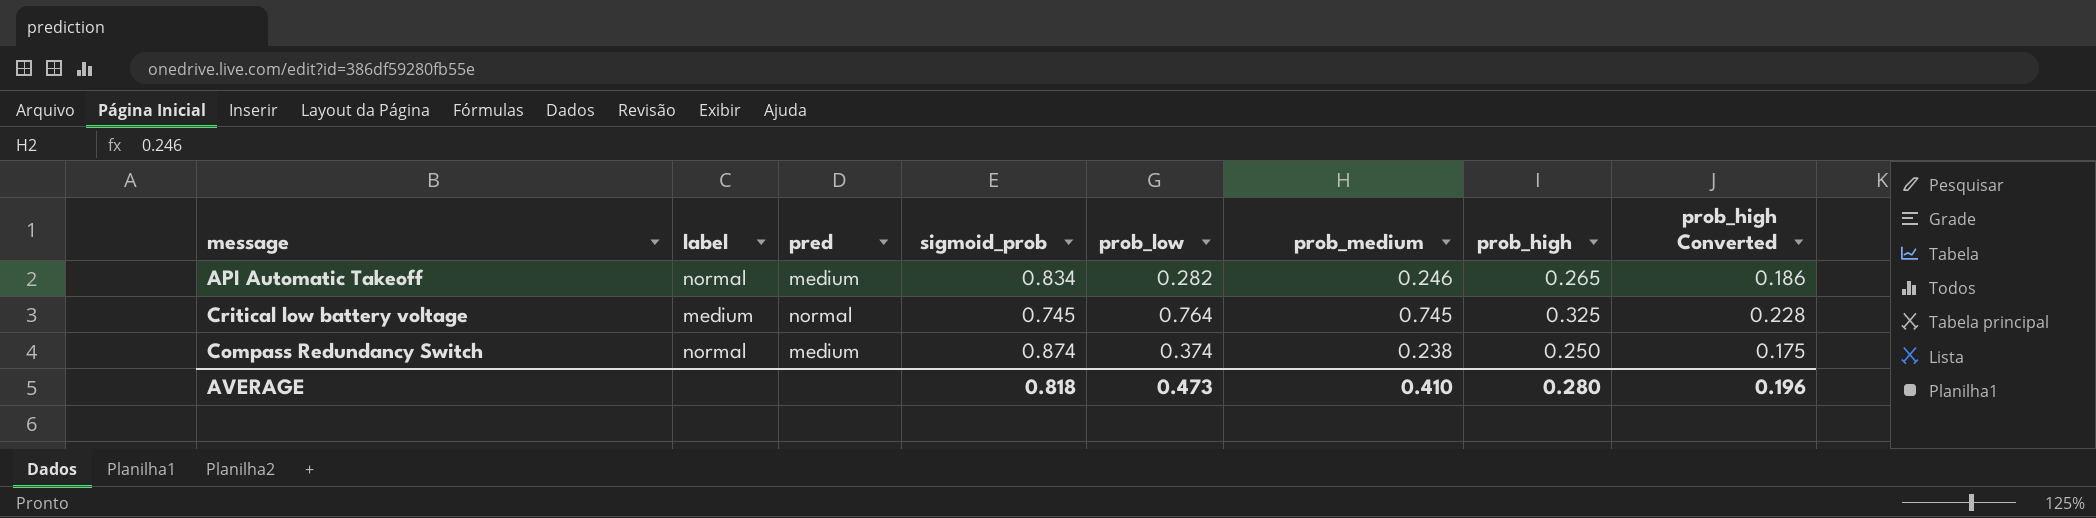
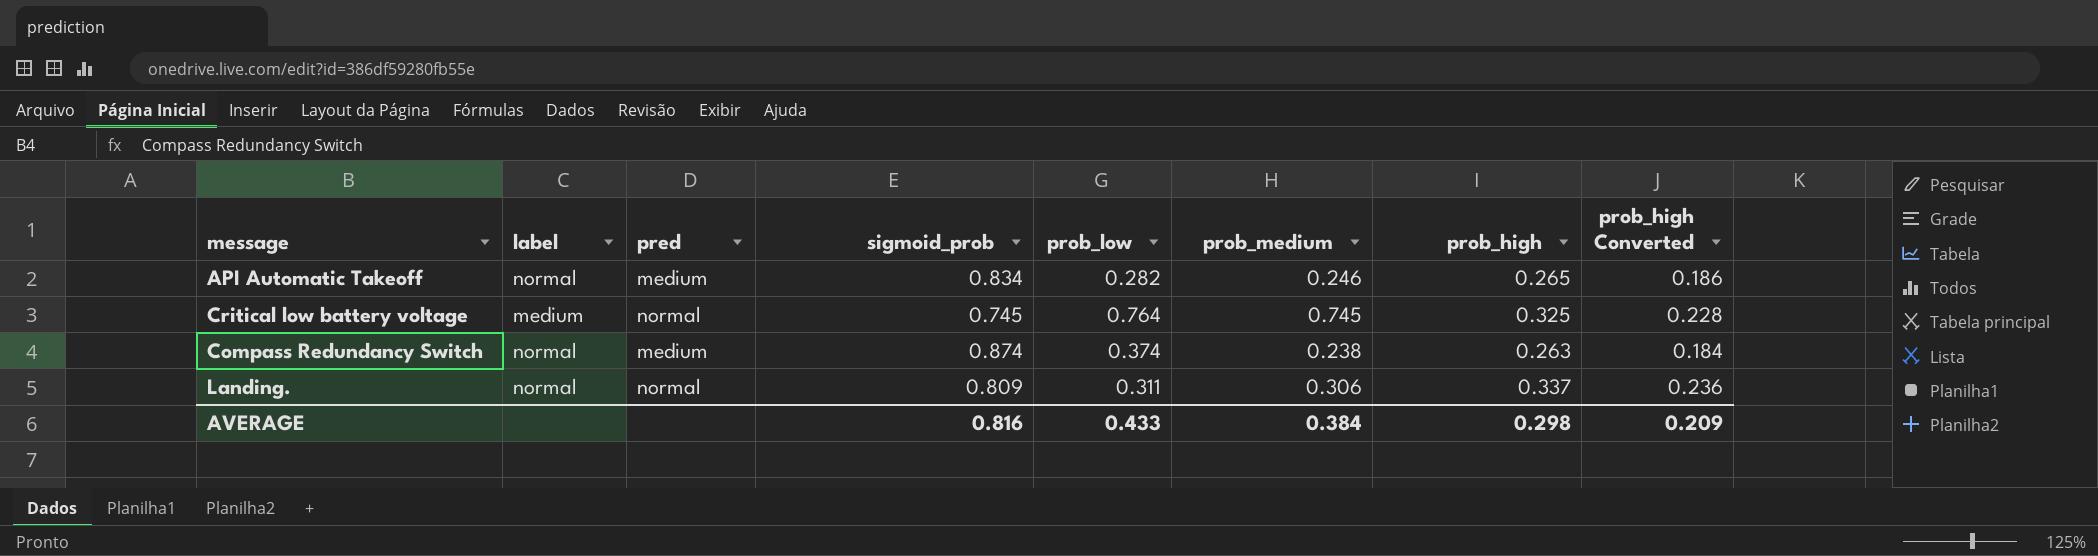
Compass Redundancy Switch | prob_high: 0.250 -> 0.263
Compass Redundancy Switch | prob_high Converted: 0.175 -> 0.184
row Landing.: none -> normal | normal | 0.809 | 0.311 | 0.306 | 0.337 | 0.236
AVERAGE | sigmoid_prob: 0.818 -> 0.816
AVERAGE | prob_low: 0.473 -> 0.433
AVERAGE | prob_medium: 0.410 -> 0.384
AVERAGE | prob_high: 0.280 -> 0.298
AVERAGE | prob_high Converted: 0.196 -> 0.209

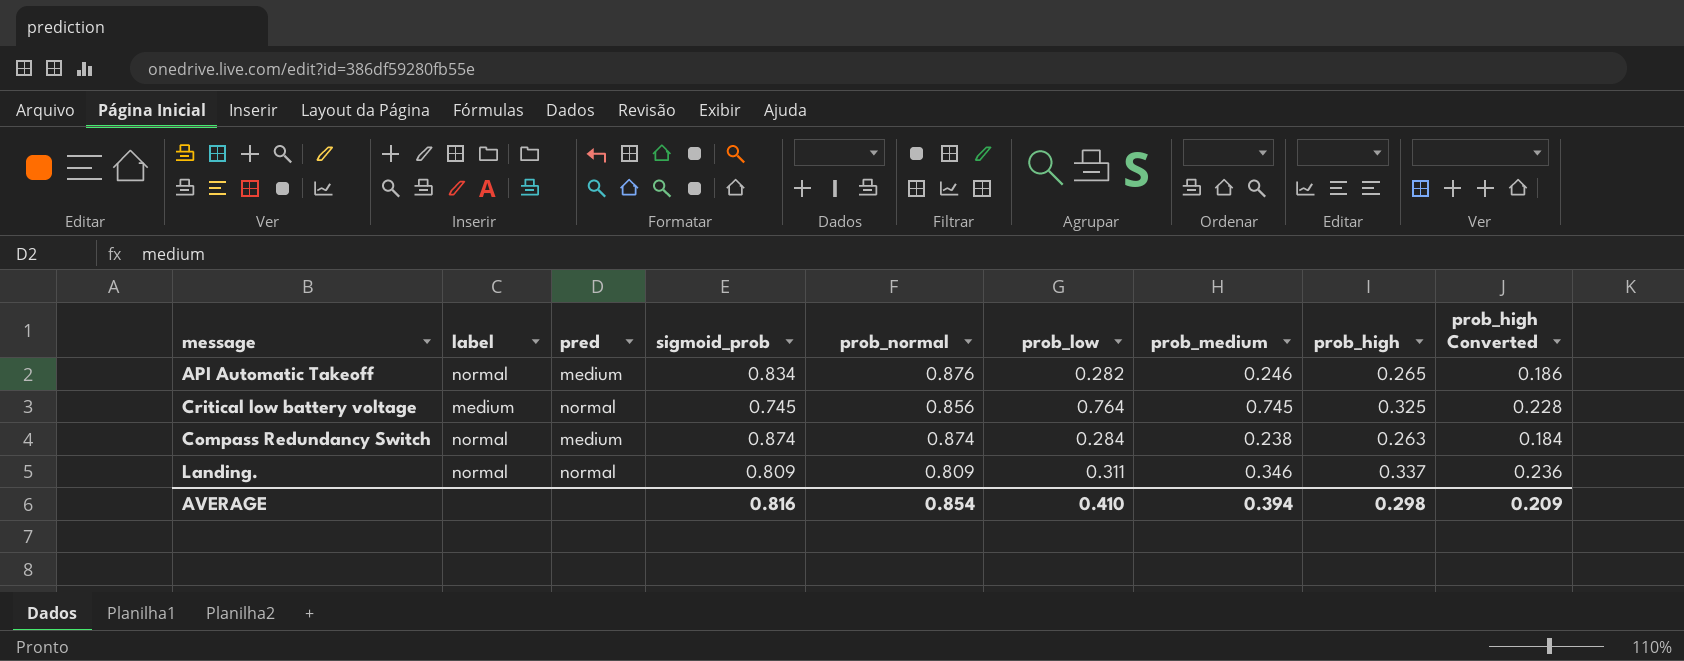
column prob_normal | position: none -> 5
Compass Redundancy Switch | prob_low: 0.374 -> 0.284
Landing. | prob_medium: 0.306 -> 0.346
AVERAGE | prob_low: 0.433 -> 0.410
AVERAGE | prob_medium: 0.384 -> 0.394

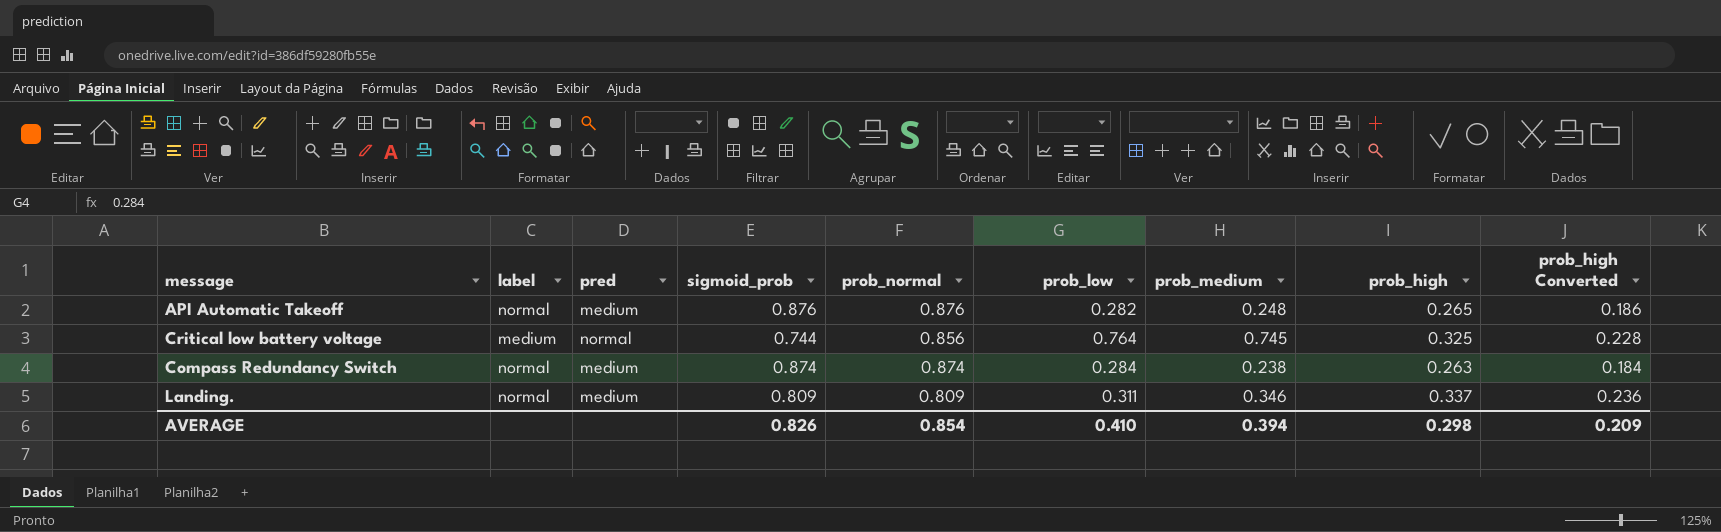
API Automatic Takeoff | sigmoid_prob: 0.834 -> 0.876
API Automatic Takeoff | prob_medium: 0.246 -> 0.248
Critical low battery voltage | sigmoid_prob: 0.745 -> 0.744
Landing. | pred: normal -> medium
AVERAGE | sigmoid_prob: 0.816 -> 0.826

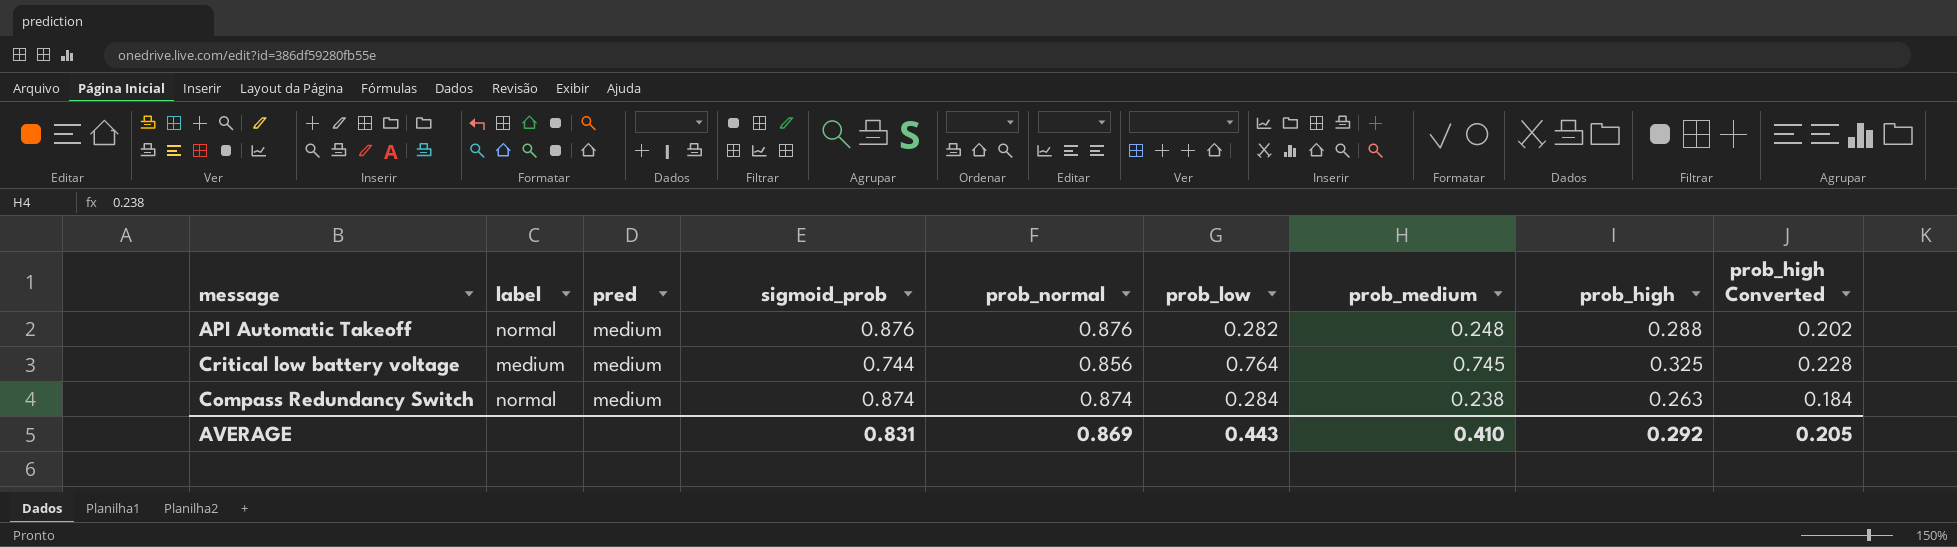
row Landing.: normal | medium | 0.809 | 0.809 | 0.311 | 0.346 | 0.337 | 0.236 -> none
API Automatic Takeoff | prob_high: 0.265 -> 0.288
API Automatic Takeoff | prob_high Converted: 0.186 -> 0.202
Critical low battery voltage | pred: normal -> medium
AVERAGE | sigmoid_prob: 0.826 -> 0.831
AVERAGE | prob_normal: 0.854 -> 0.869
AVERAGE | prob_low: 0.410 -> 0.443
AVERAGE | prob_medium: 0.394 -> 0.410
AVERAGE | prob_high: 0.298 -> 0.292
AVERAGE | prob_high Converted: 0.209 -> 0.205

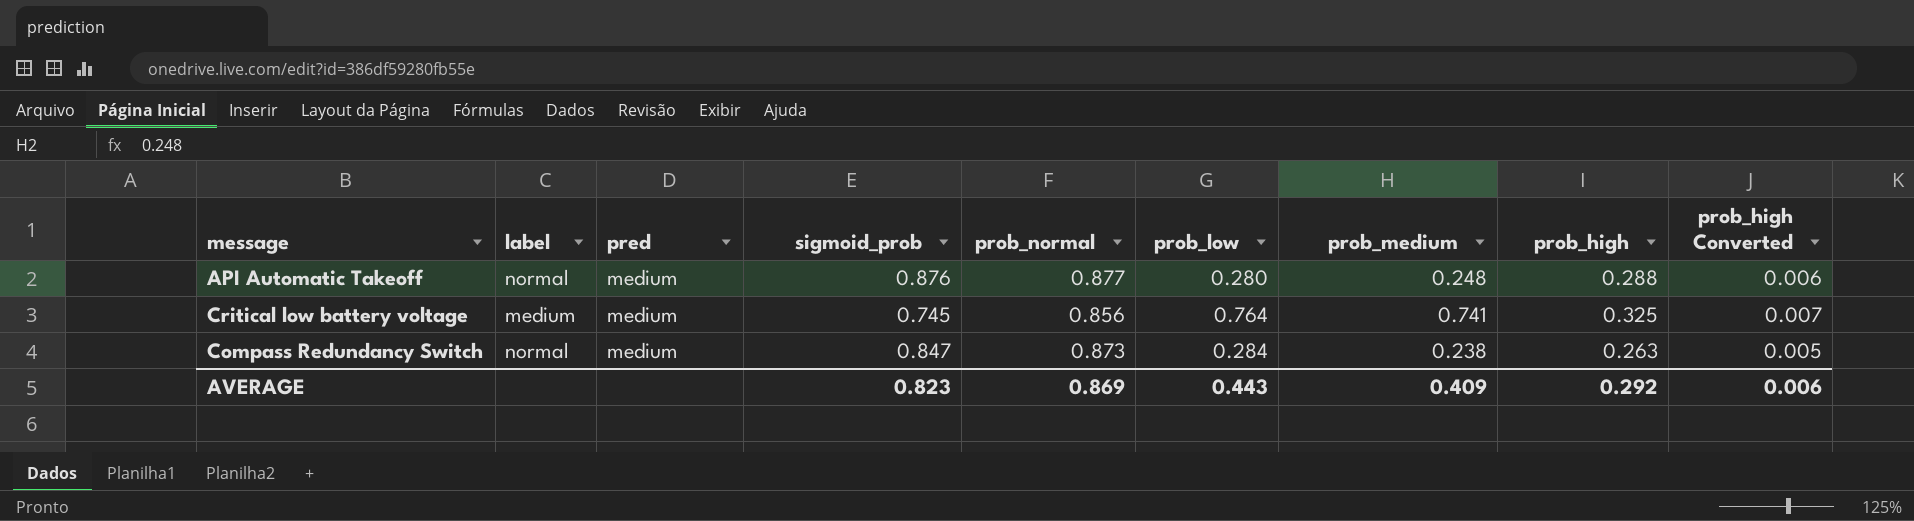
column prob_high Converted | formula: [prob_high] * 0.7 -> [prob_high] * 0.02
API Automatic Takeoff | prob_normal: 0.876 -> 0.877
API Automatic Takeoff | prob_low: 0.282 -> 0.280
Critical low battery voltage | sigmoid_prob: 0.744 -> 0.745
Critical low battery voltage | prob_medium: 0.745 -> 0.741
Compass Redundancy Switch | sigmoid_prob: 0.874 -> 0.847
Compass Redundancy Switch | prob_normal: 0.874 -> 0.873
AVERAGE | sigmoid_prob: 0.831 -> 0.823
AVERAGE | prob_medium: 0.410 -> 0.409
AVERAGE | prob_high Converted: 0.205 -> 0.006

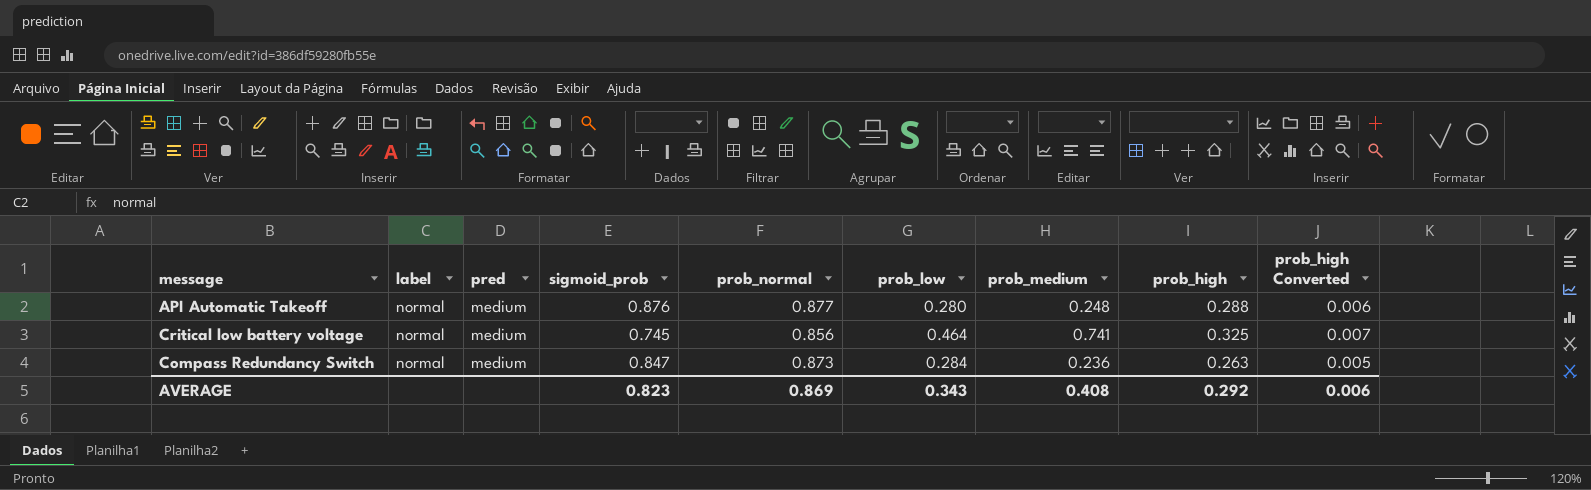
Critical low battery voltage | label: medium -> normal
Critical low battery voltage | prob_low: 0.764 -> 0.464
Compass Redundancy Switch | prob_medium: 0.238 -> 0.236
AVERAGE | prob_low: 0.443 -> 0.343
AVERAGE | prob_medium: 0.409 -> 0.408

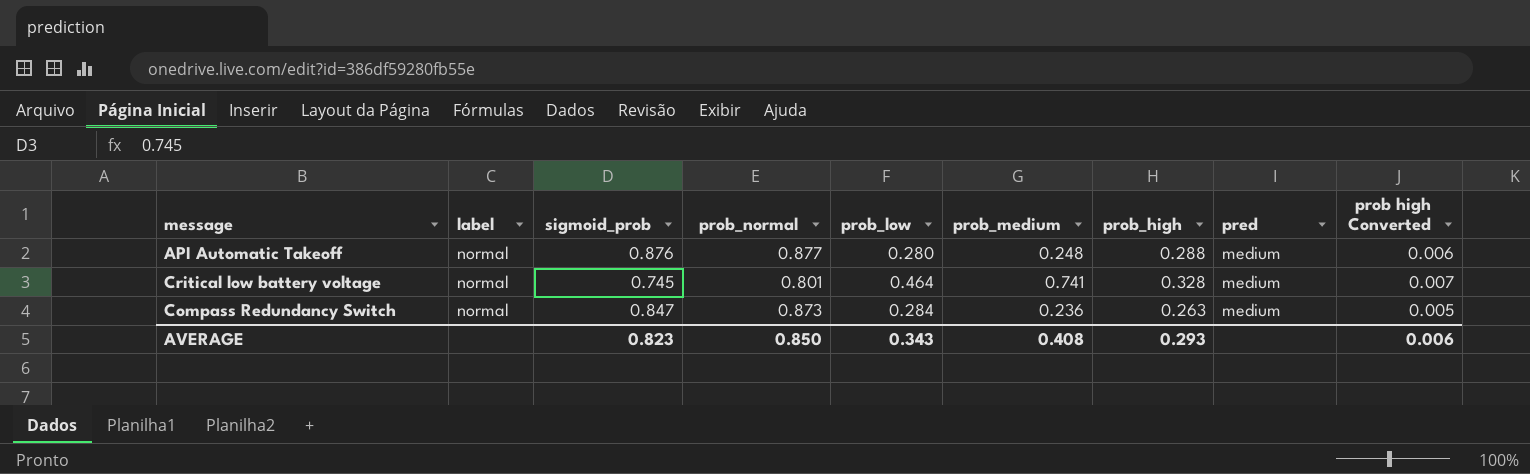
column pred | position: 3 -> 8
column name: prob_high Converted -> prob high Converted
Critical low battery voltage | prob_normal: 0.856 -> 0.801
Critical low battery voltage | prob_high: 0.325 -> 0.328
AVERAGE | prob_normal: 0.869 -> 0.850
AVERAGE | prob_high: 0.292 -> 0.293

